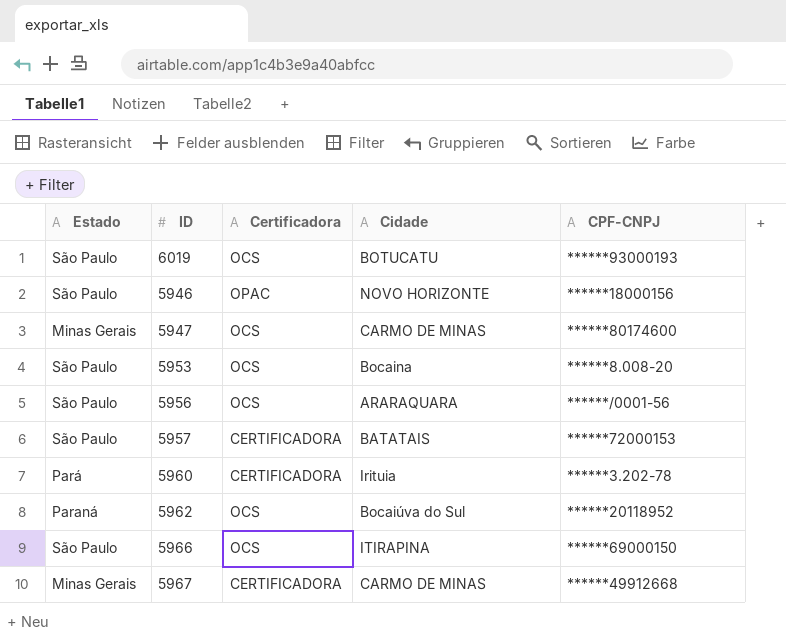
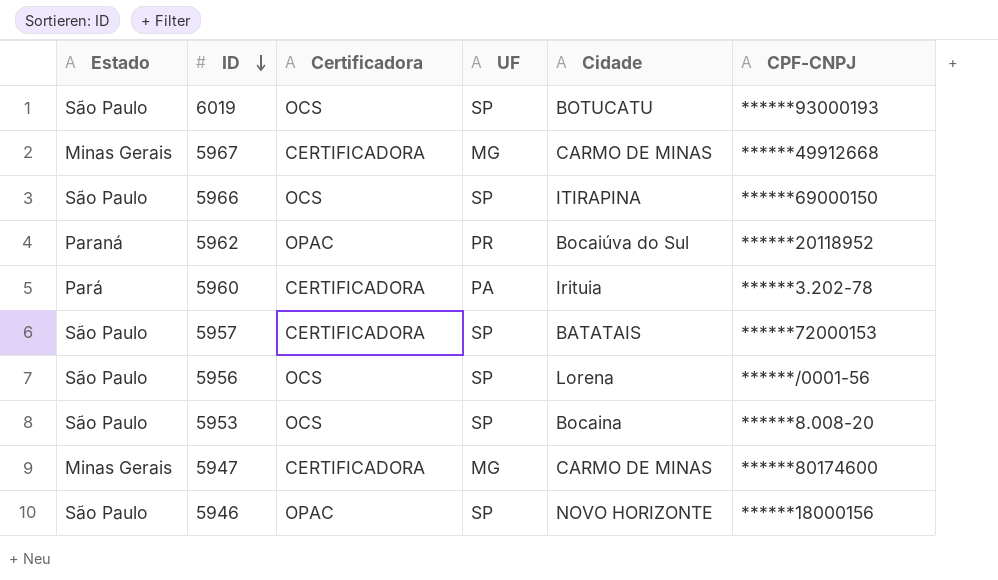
row order: none -> ID descending
column UF | position: none -> 4
5962 | Certificadora: OCS -> OPAC
5956 | Cidade: ARARAQUARA -> Lorena
5947 | Certificadora: OCS -> CERTIFICADORA

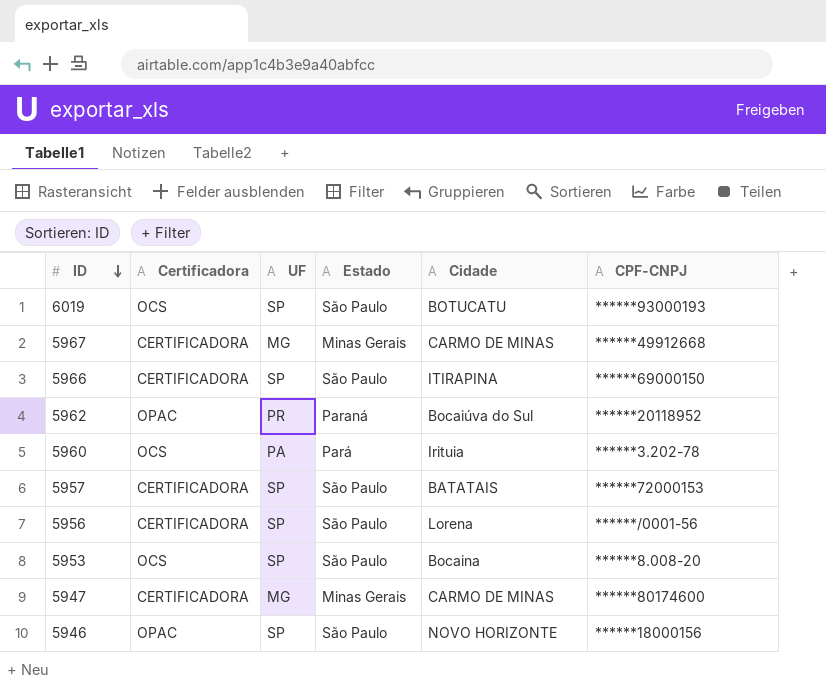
column Estado | position: 1 -> 4
5966 | Certificadora: OCS -> CERTIFICADORA
5960 | Certificadora: CERTIFICADORA -> OCS
5956 | Certificadora: OCS -> CERTIFICADORA

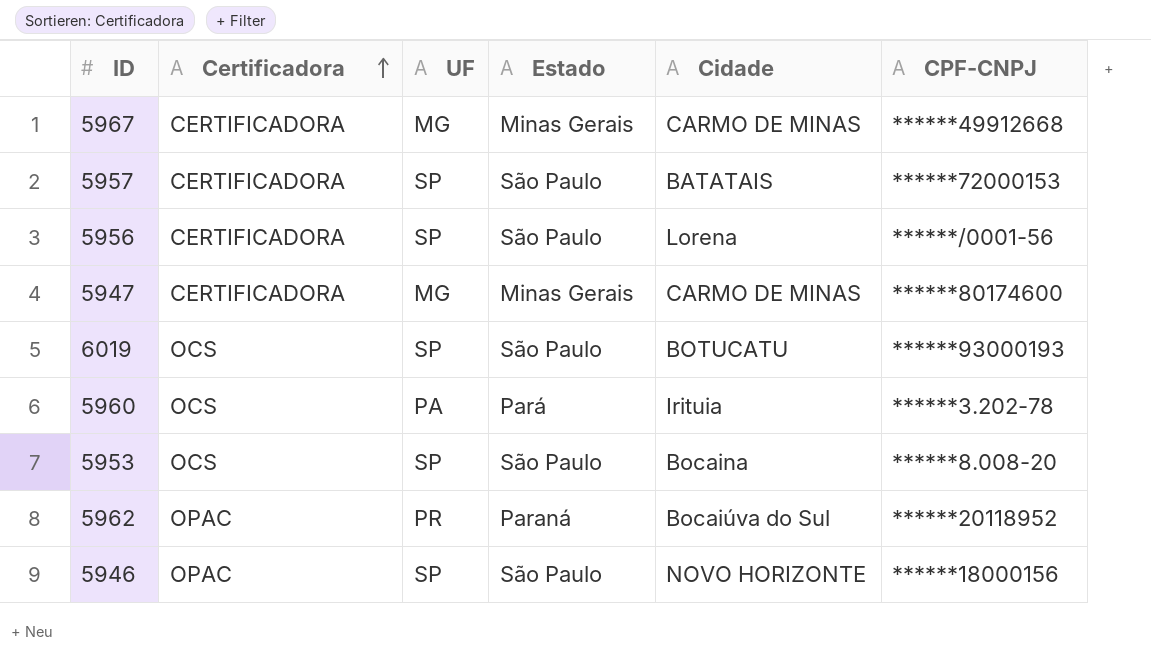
row order: ID descending -> Certificadora ascending
row 5966: CERTIFICADORA | SP | São Paulo | ITIRAPINA | ******69000150 -> none

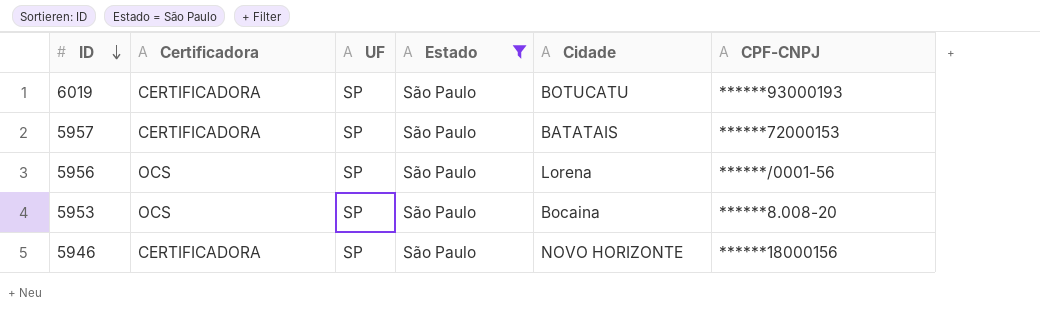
filter: none -> Estado = São Paulo
row order: Certificadora ascending -> ID descending
6019 | Certificadora: OCS -> CERTIFICADORA
5956 | Certificadora: CERTIFICADORA -> OCS
5946 | Certificadora: OPAC -> CERTIFICADORA

